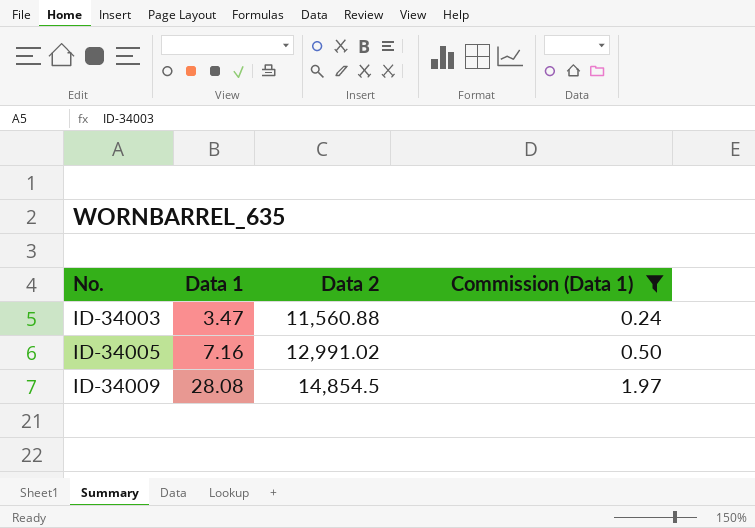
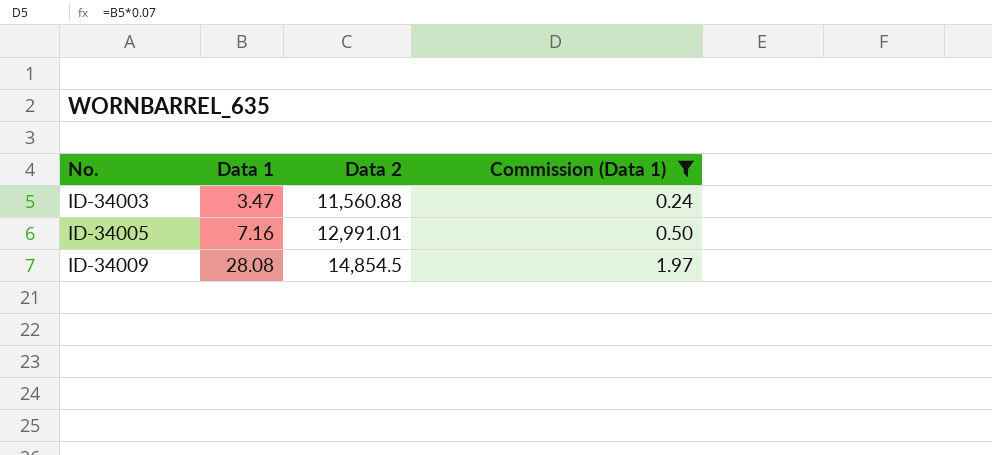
ID-34005 | Data 2: 12,991.02 -> 12,991.01

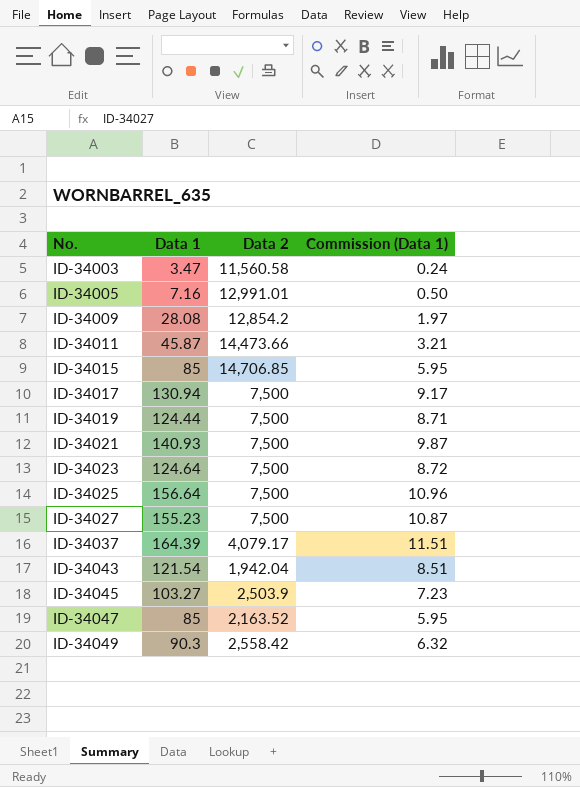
filter: Commission (Data 1) <= 1.97 -> none
ID-34003 | Data 2: 11,560.88 -> 11,560.58
ID-34009 | Data 2: 14,854.5 -> 12,854.2

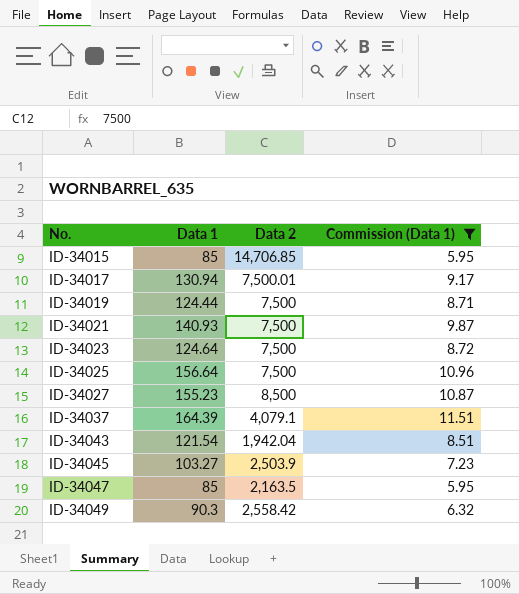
filter: none -> Commission (Data 1) >= 5.95
ID-34017 | Data 2: 7,500 -> 7,500.01
ID-34027 | Data 2: 7,500 -> 8,500
ID-34037 | Data 2: 4,079.17 -> 4,079.1
ID-34047 | Data 2: 2,163.52 -> 2,163.5

